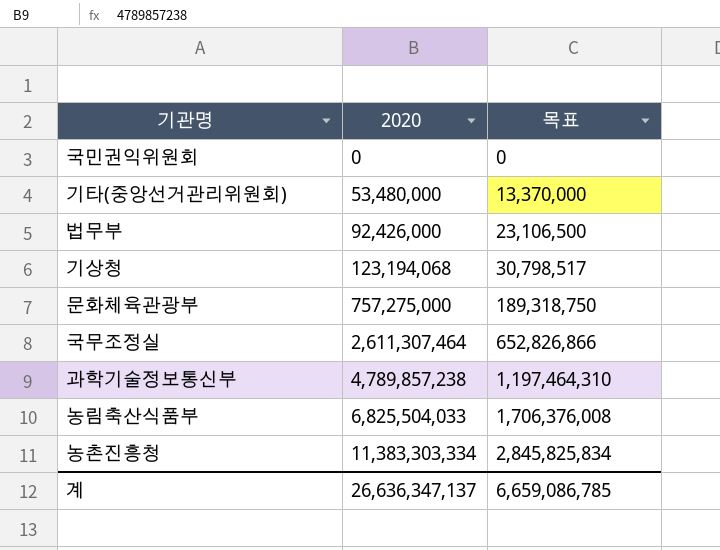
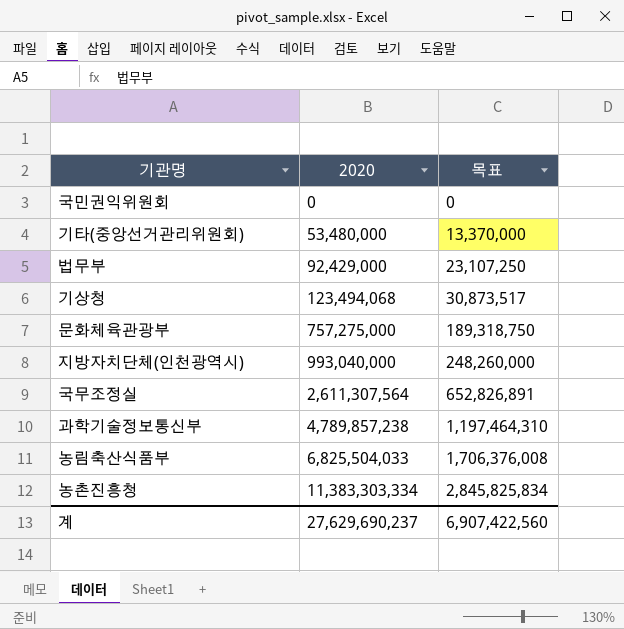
법무부 | 2020: 92,426,000 -> 92,429,000
법무부 | 목표: 23,106,500 -> 23,107,250
기상청 | 2020: 123,194,068 -> 123,494,068
기상청 | 목표: 30,798,517 -> 30,873,517
row 지방자치단체(인천광역시): none -> 993,040,000 | 248,260,000
국무조정실 | 2020: 2,611,307,464 -> 2,611,307,564
국무조정실 | 목표: 652,826,866 -> 652,826,891
계 | 2020: 26,636,347,137 -> 27,629,690,237
계 | 목표: 6,659,086,785 -> 6,907,422,560

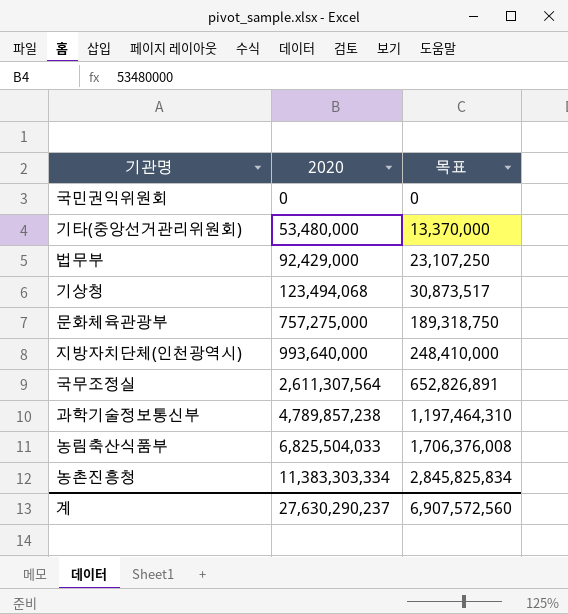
지방자치단체(인천광역시) | 2020: 993,040,000 -> 993,640,000
지방자치단체(인천광역시) | 목표: 248,260,000 -> 248,410,000
계 | 2020: 27,629,690,237 -> 27,630,290,237
계 | 목표: 6,907,422,560 -> 6,907,572,560

